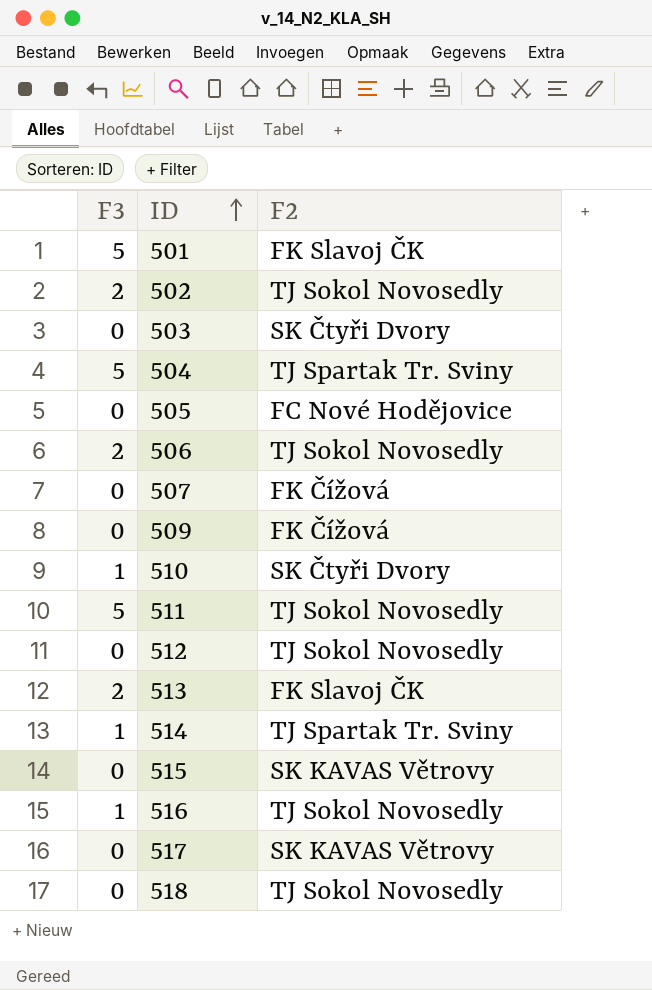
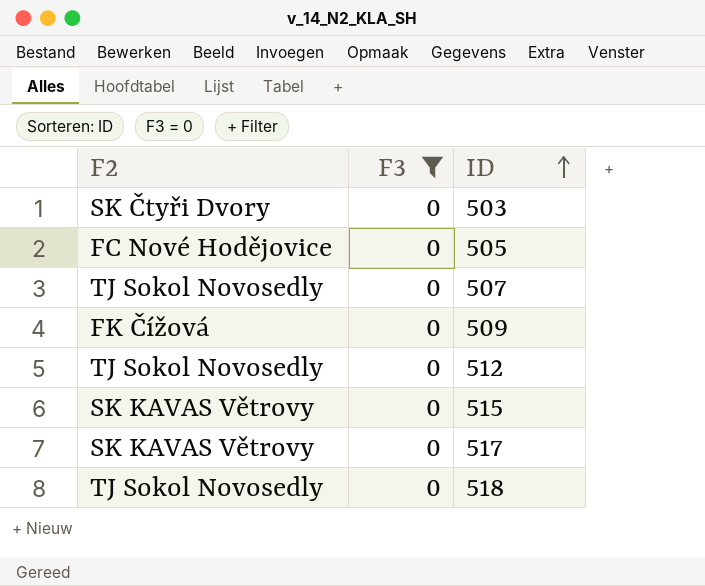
filter: none -> F3 = 0
column F2 | position: 3 -> 1
507 | F2: FK Čížová -> TJ Sokol Novosedly

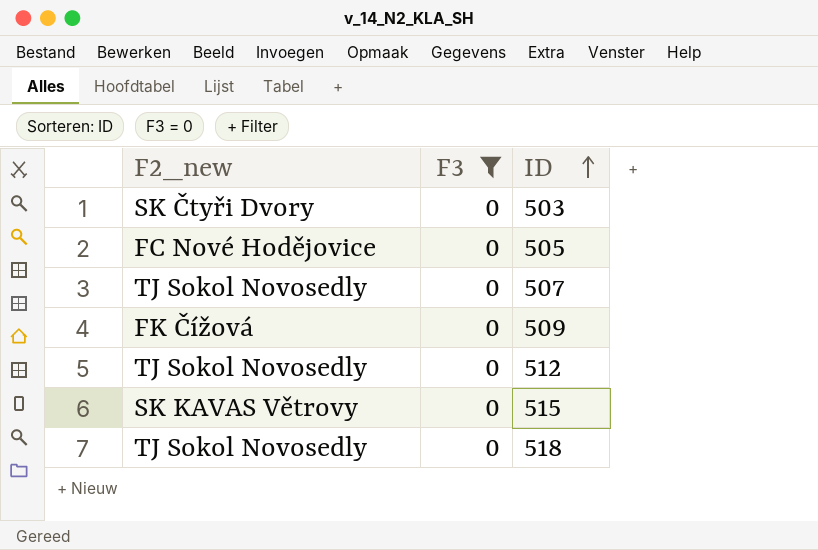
column name: F2 -> F2_new
row 517: SK KAVAS Větrovy | 0 -> none

